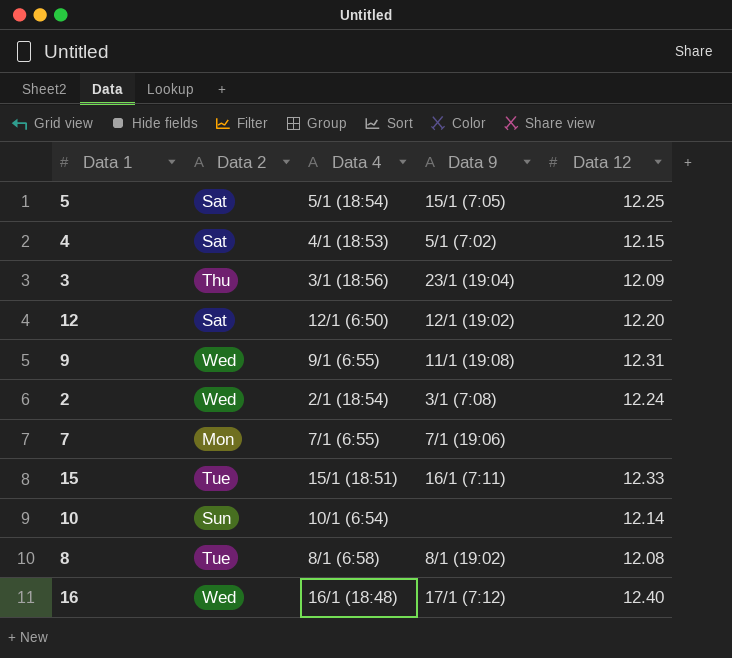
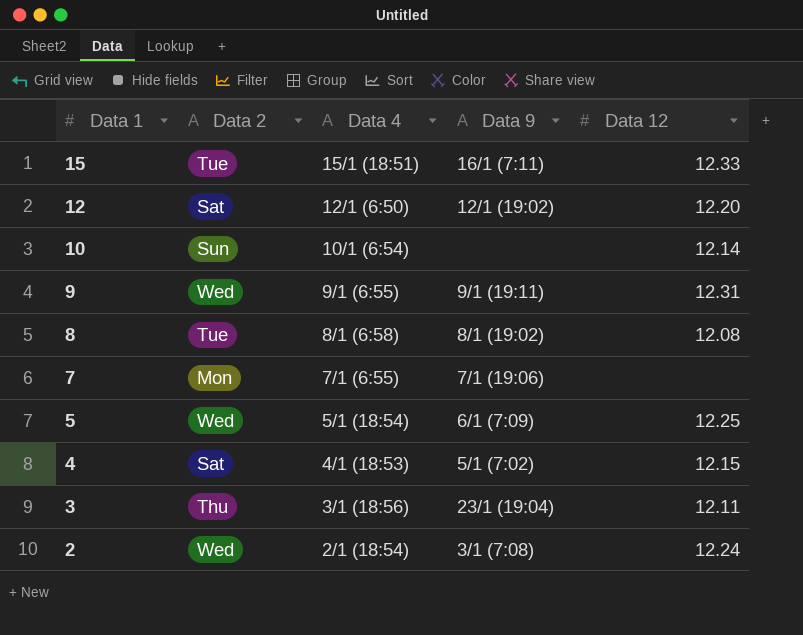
row order: none -> Data 1 descending
row 16: Wed | 16/1 (18:48) | 17/1 (7:12) | 12.40 -> none
9 | Data 9: 11/1 (19:08) -> 9/1 (19:11)
5 | Data 2: Sat -> Wed
5 | Data 9: 15/1 (7:05) -> 6/1 (7:09)
3 | Data 12: 12.09 -> 12.11

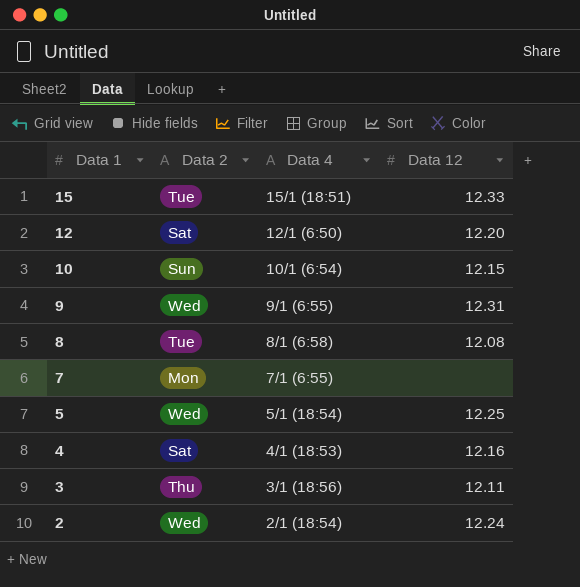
column Data 9 | position: 4 -> none
10 | Data 12: 12.14 -> 12.15
4 | Data 12: 12.15 -> 12.16

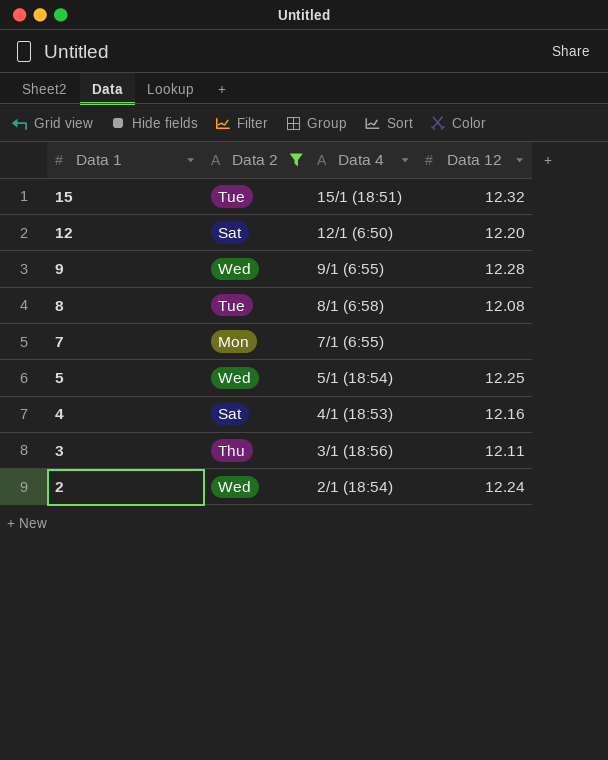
filter: none -> Data 2 != Sun
15 | Data 12: 12.33 -> 12.32
9 | Data 12: 12.31 -> 12.28

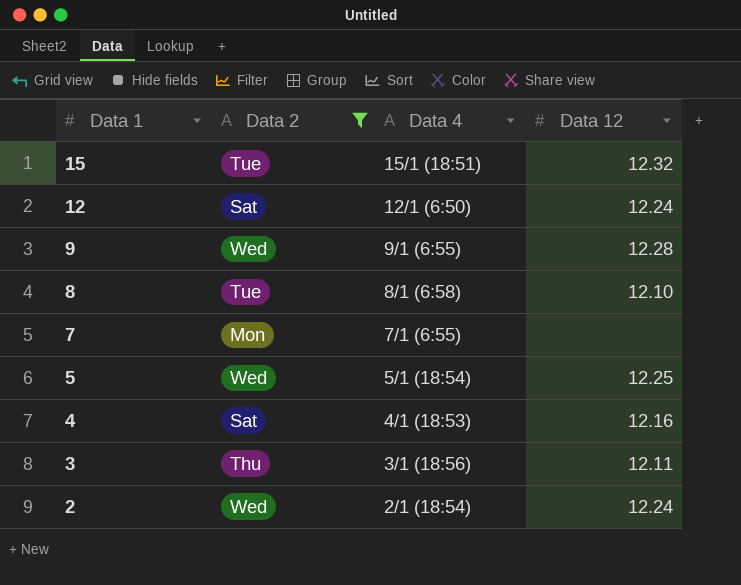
12 | Data 12: 12.20 -> 12.24
8 | Data 12: 12.08 -> 12.10

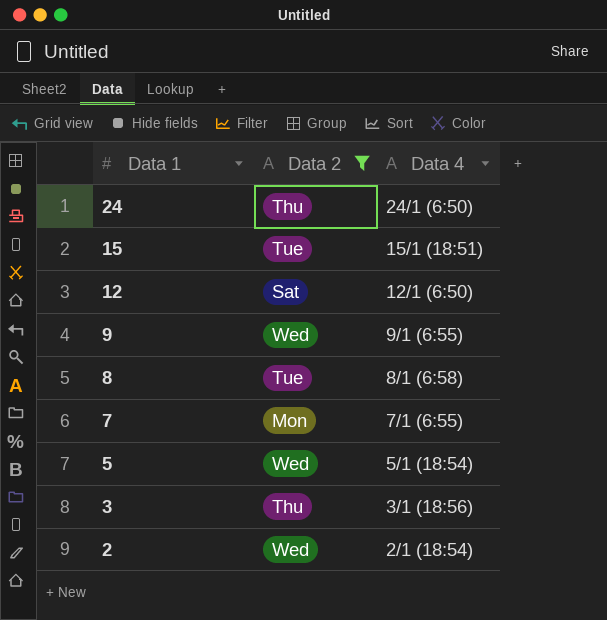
column Data 12 | position: 4 -> none
row 4: Sat | 4/1 (18:53) | 12.16 -> none
row 24: none -> Thu | 24/1 (6:50)

